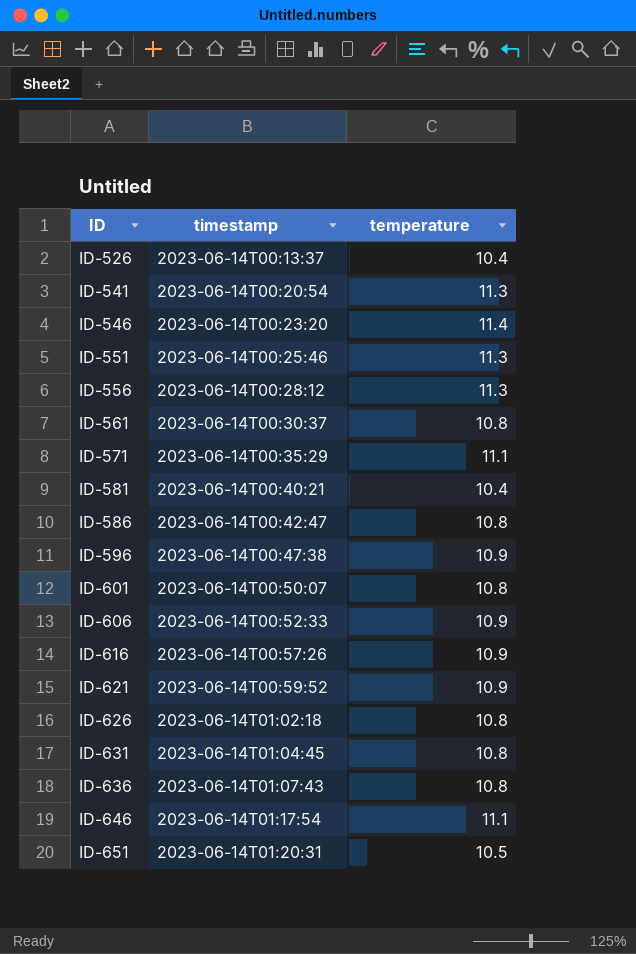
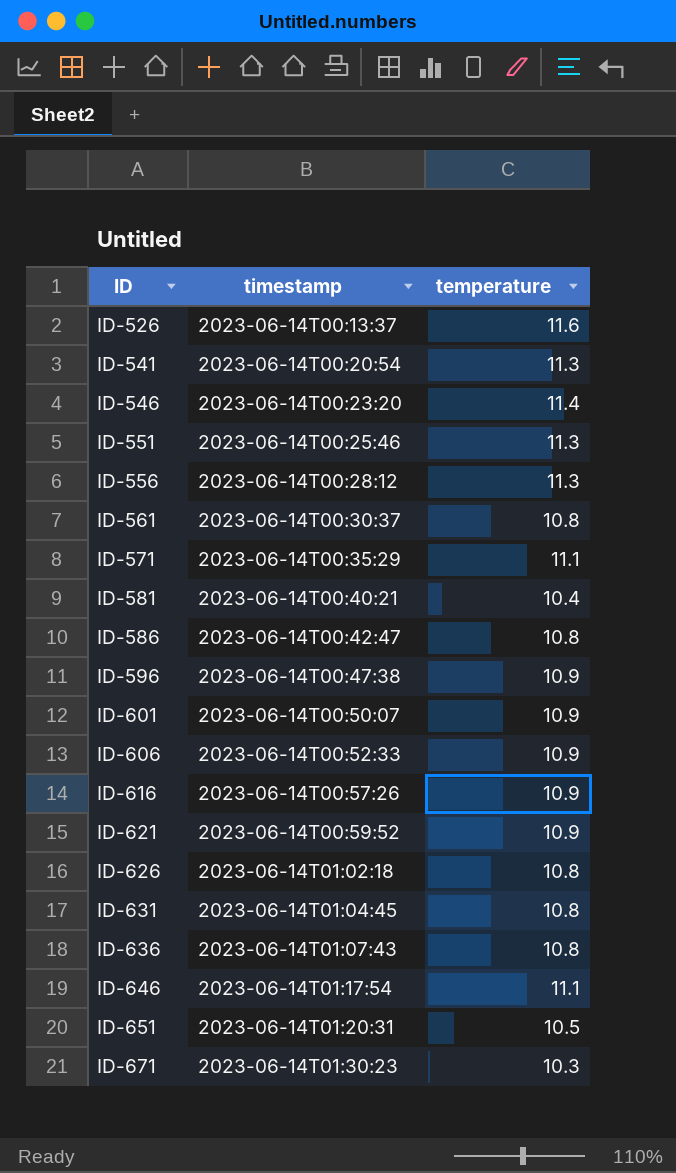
ID-526 | temperature: 10.4 -> 11.6
ID-601 | temperature: 10.8 -> 10.9
row ID-671: none -> 2023-06-14T01:30:23 | 10.3

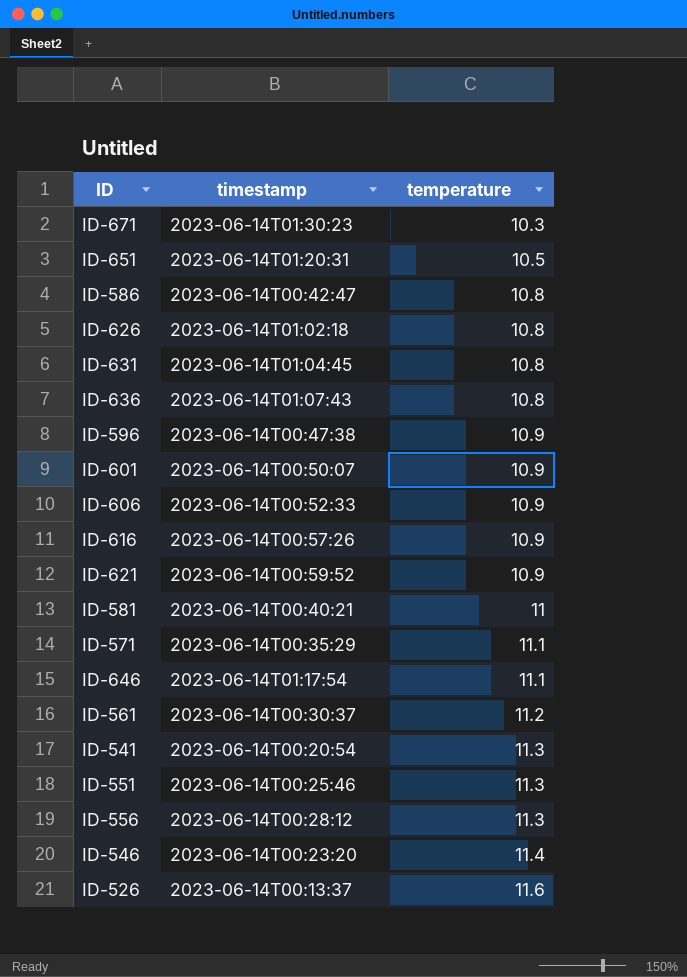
row order: ID ascending -> temperature ascending
ID-581 | temperature: 10.4 -> 11
ID-561 | temperature: 10.8 -> 11.2

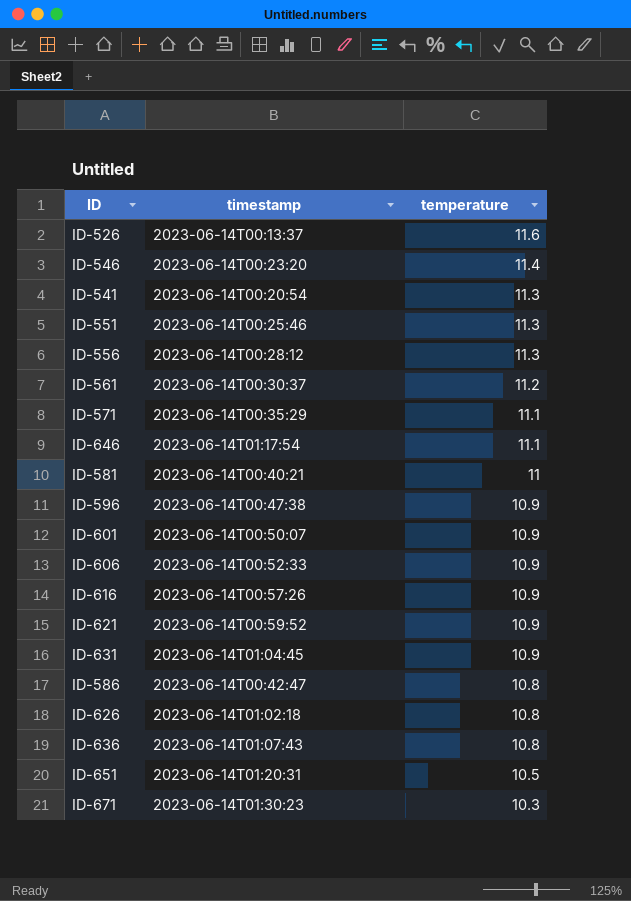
row order: temperature ascending -> temperature descending
ID-631 | temperature: 10.8 -> 10.9

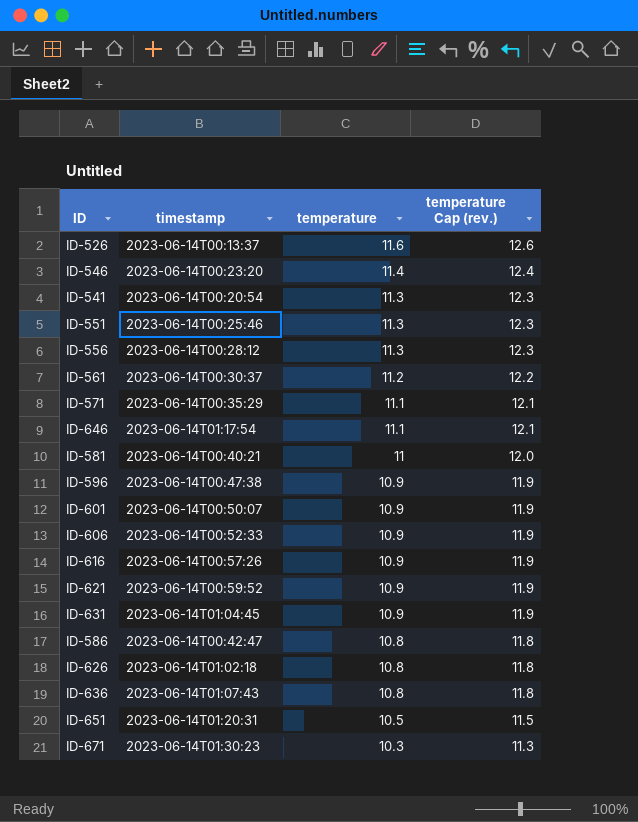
column temperature Cap (rev.) | formula: none -> [temperature] + 1

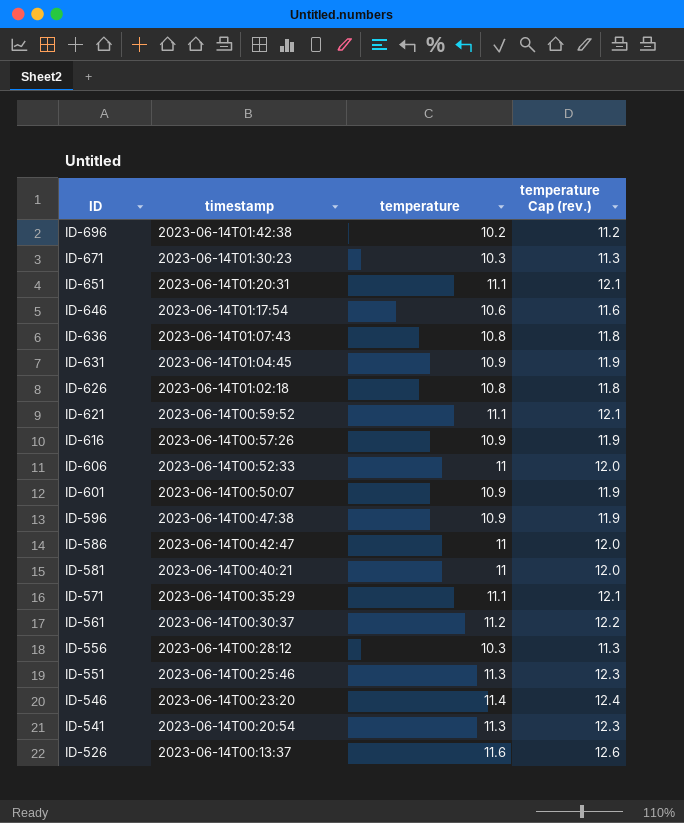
row order: temperature descending -> ID descending
row ID-696: none -> 2023-06-14T01:42:38 | 10.2 | 11.2
ID-651 | temperature: 10.5 -> 11.1
ID-651 | temperature Cap (rev.): 11.5 -> 12.1
ID-646 | temperature: 11.1 -> 10.6
ID-646 | temperature Cap (rev.): 12.1 -> 11.6
ID-621 | temperature: 10.9 -> 11.1
ID-621 | temperature Cap (rev.): 11.9 -> 12.1
ID-606 | temperature: 10.9 -> 11
ID-606 | temperature Cap (rev.): 11.9 -> 12.0
ID-586 | temperature: 10.8 -> 11
ID-586 | temperature Cap (rev.): 11.8 -> 12.0
ID-556 | temperature: 11.3 -> 10.3
ID-556 | temperature Cap (rev.): 12.3 -> 11.3

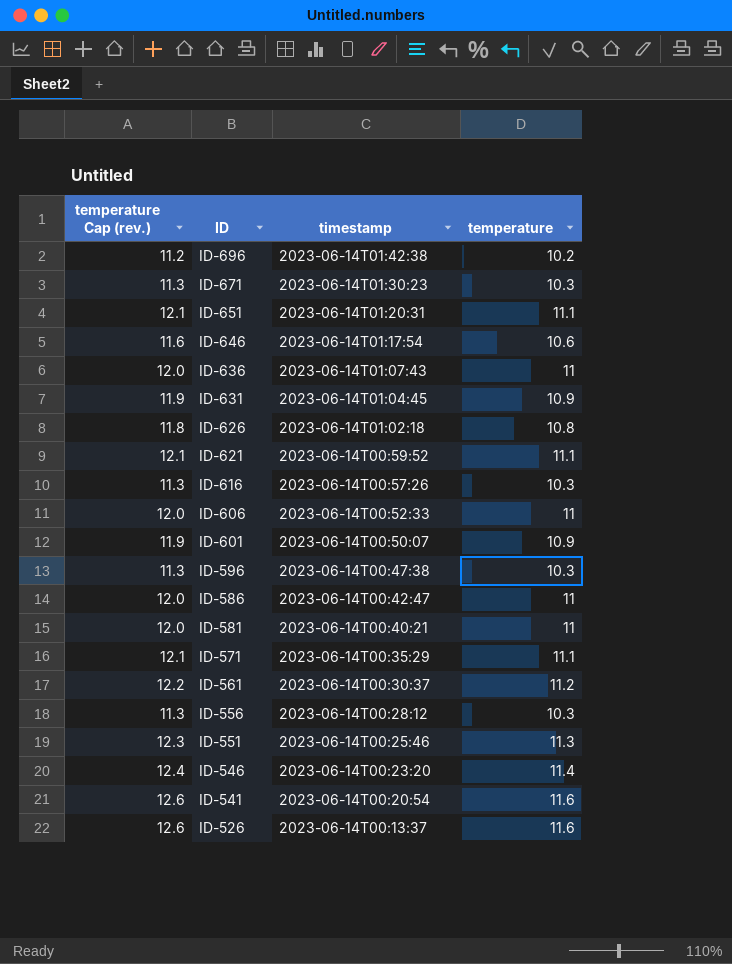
column temperature Cap (rev.) | position: 4 -> 1
ID-636 | temperature Cap (rev.): 11.8 -> 12.0
ID-636 | temperature: 10.8 -> 11
ID-616 | temperature Cap (rev.): 11.9 -> 11.3
ID-616 | temperature: 10.9 -> 10.3
ID-596 | temperature Cap (rev.): 11.9 -> 11.3
ID-596 | temperature: 10.9 -> 10.3
ID-541 | temperature Cap (rev.): 12.3 -> 12.6
ID-541 | temperature: 11.3 -> 11.6

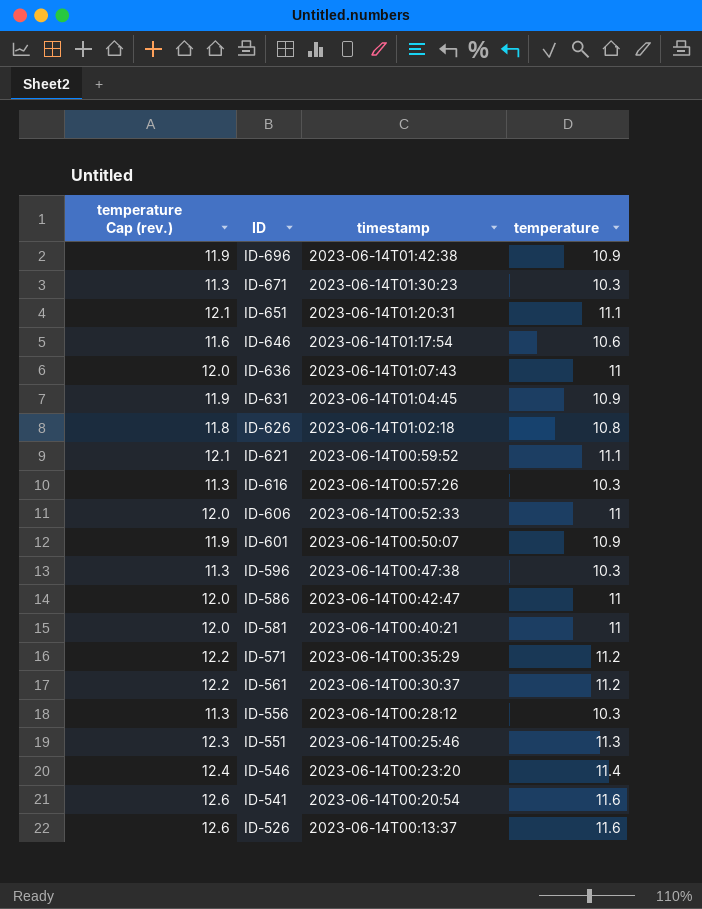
ID-696 | temperature Cap (rev.): 11.2 -> 11.9
ID-696 | temperature: 10.2 -> 10.9
ID-571 | temperature Cap (rev.): 12.1 -> 12.2
ID-571 | temperature: 11.1 -> 11.2

